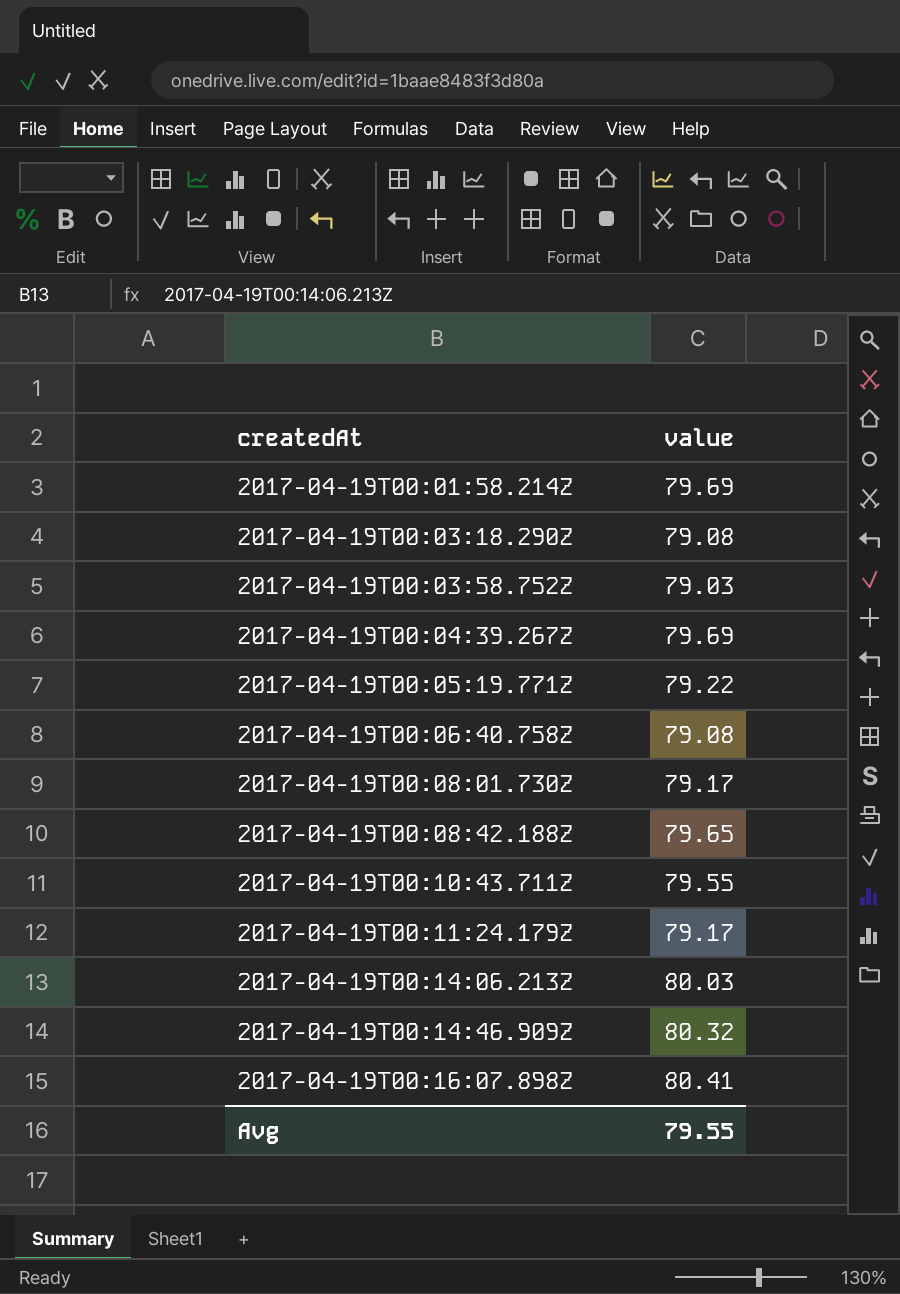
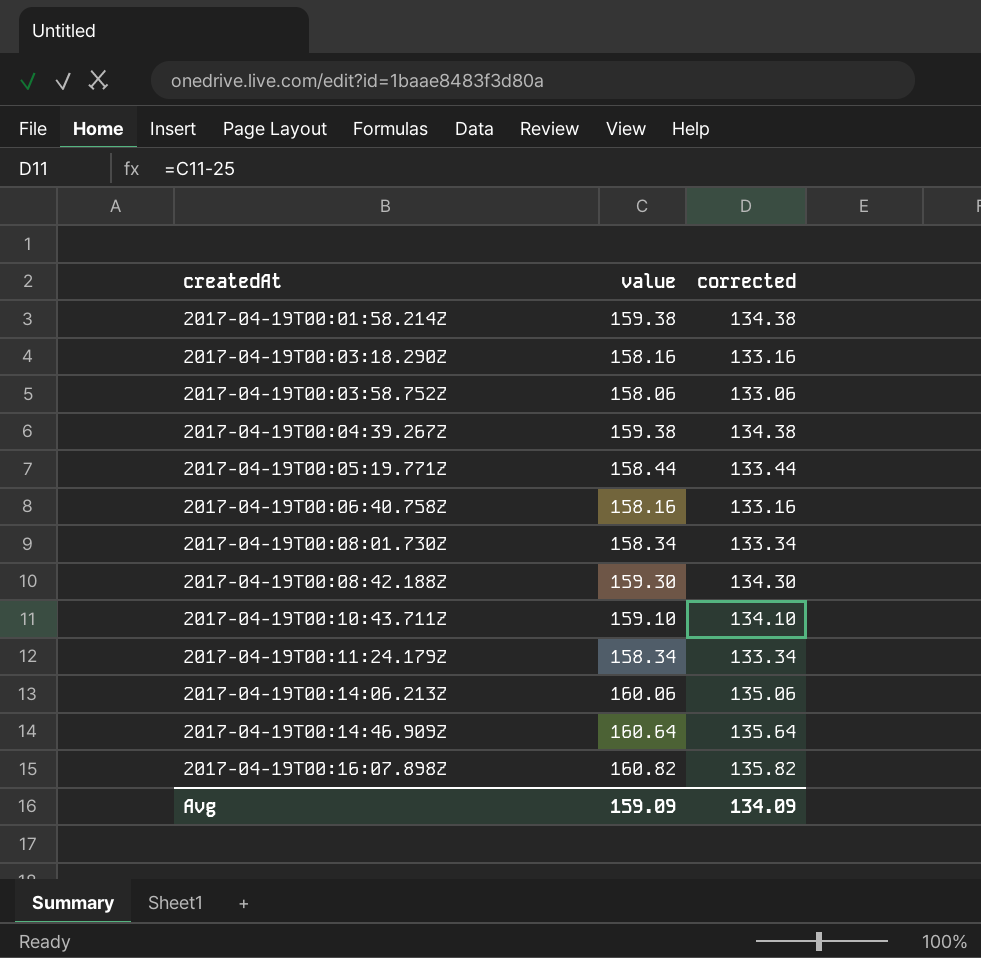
column corrected | formula: none -> [value] - 25
2017-04-19T00:01:58.214Z | value: 79.69 -> 159.38
2017-04-19T00:03:18.290Z | value: 79.08 -> 158.16
2017-04-19T00:03:58.752Z | value: 79.03 -> 158.06
2017-04-19T00:04:39.267Z | value: 79.69 -> 159.38
2017-04-19T00:05:19.771Z | value: 79.22 -> 158.44
2017-04-19T00:06:40.758Z | value: 79.08 -> 158.16
2017-04-19T00:08:01.730Z | value: 79.17 -> 158.34
2017-04-19T00:08:42.188Z | value: 79.65 -> 159.30
2017-04-19T00:10:43.711Z | value: 79.55 -> 159.10
2017-04-19T00:11:24.179Z | value: 79.17 -> 158.34
2017-04-19T00:14:06.213Z | value: 80.03 -> 160.06
2017-04-19T00:14:46.909Z | value: 80.32 -> 160.64
2017-04-19T00:16:07.898Z | value: 80.41 -> 160.82
Avg | value: 79.55 -> 159.09

